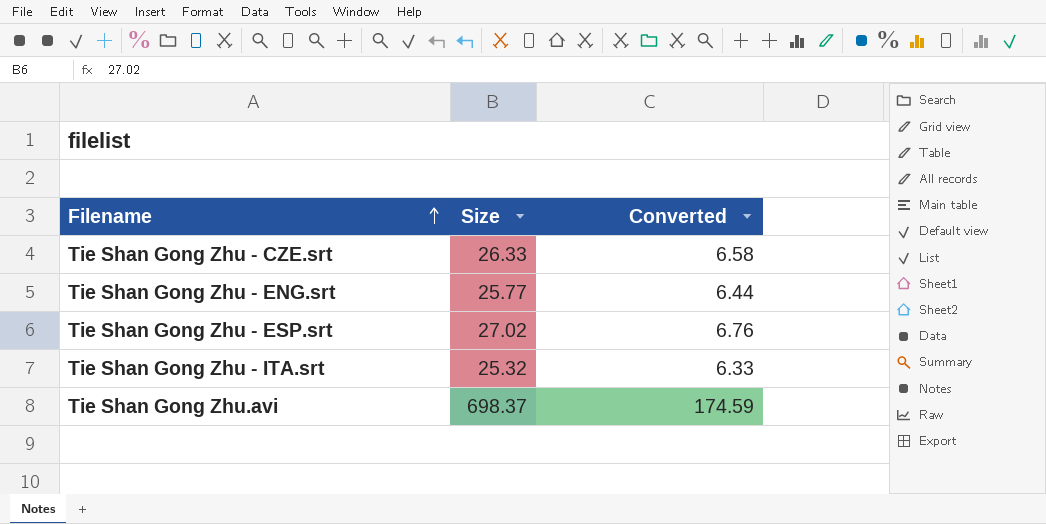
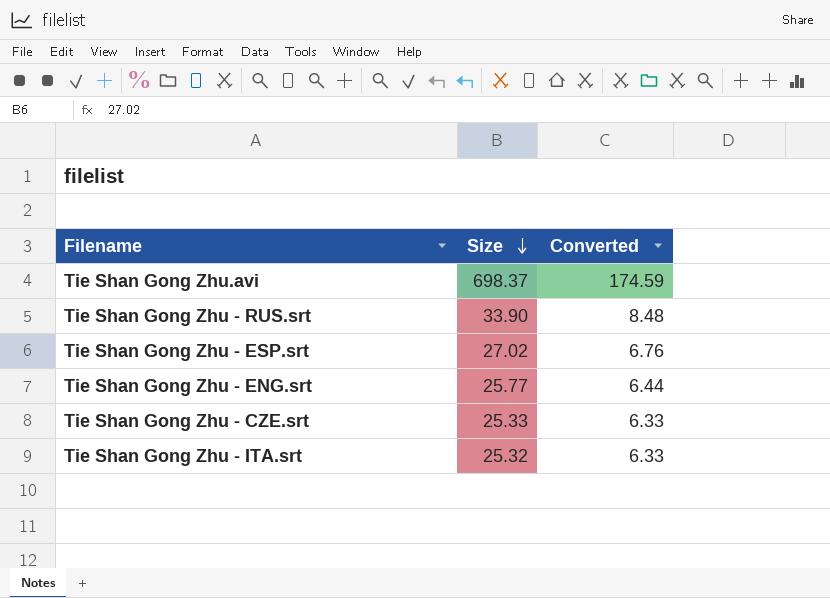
row order: Filename ascending -> Size descending
row Tie Shan Gong Zhu - RUS.srt: none -> 33.90 | 8.48
Tie Shan Gong Zhu - CZE.srt | Size: 26.33 -> 25.33
Tie Shan Gong Zhu - CZE.srt | Converted: 6.58 -> 6.33

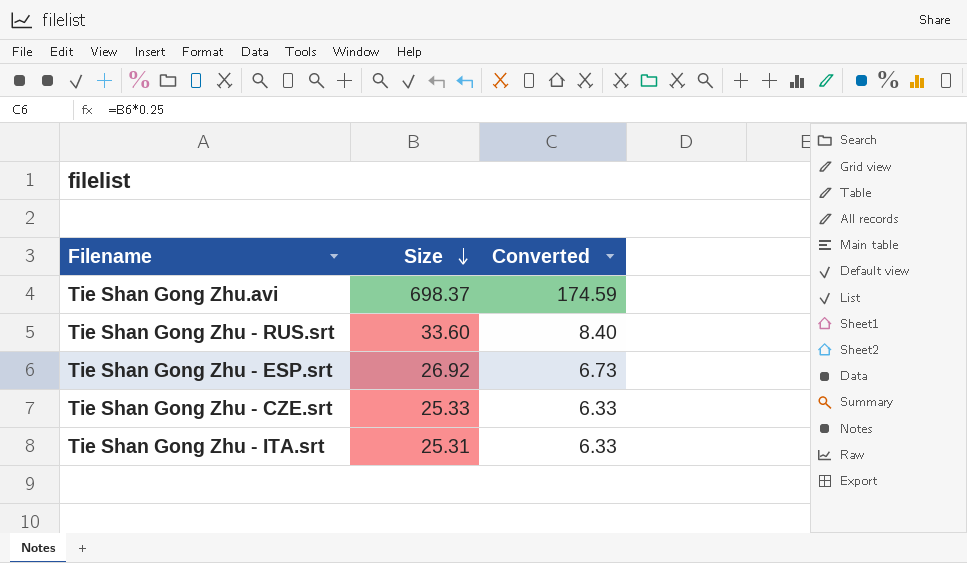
row Tie Shan Gong Zhu - ENG.srt: 25.77 | 6.44 -> none
Tie Shan Gong Zhu - RUS.srt | Size: 33.90 -> 33.60
Tie Shan Gong Zhu - RUS.srt | Converted: 8.48 -> 8.40
Tie Shan Gong Zhu - ESP.srt | Size: 27.02 -> 26.92
Tie Shan Gong Zhu - ESP.srt | Converted: 6.76 -> 6.73
Tie Shan Gong Zhu - ITA.srt | Size: 25.32 -> 25.31

